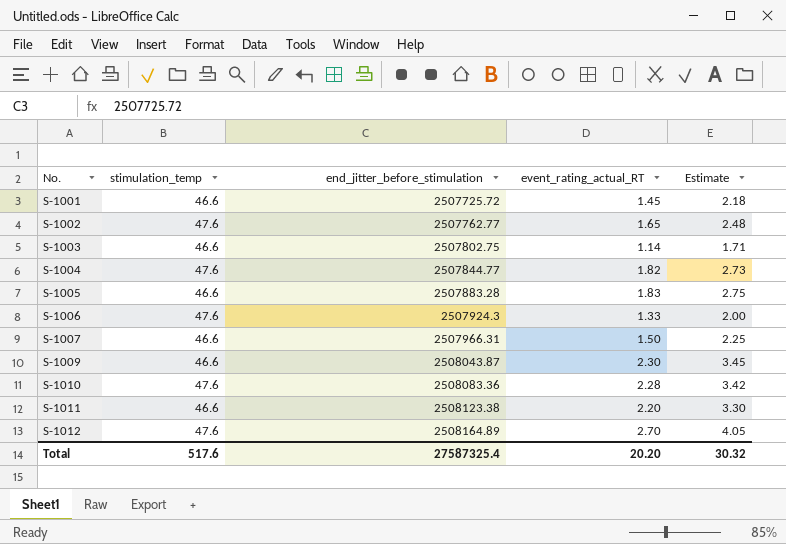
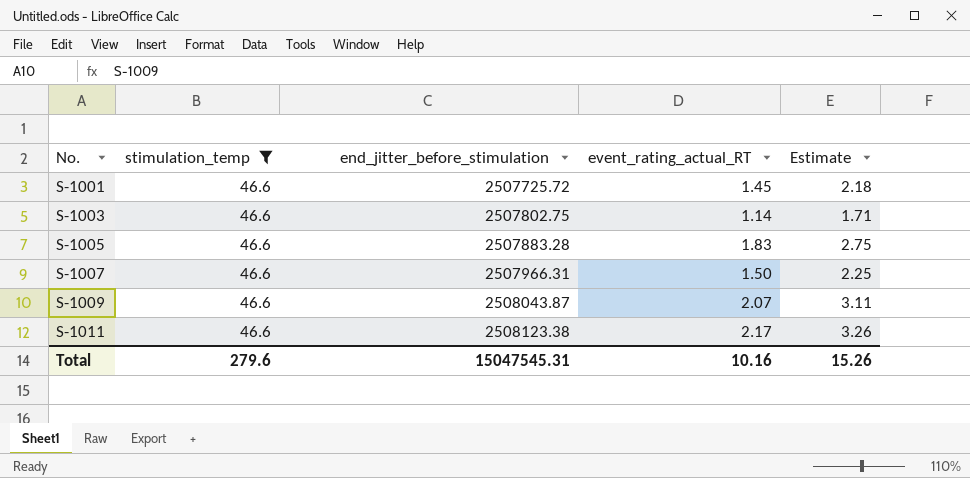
filter: none -> stimulation_temp = 46.6
S-1009 | event_rating_actual_RT: 2.30 -> 2.07
S-1009 | Estimate: 3.45 -> 3.11
S-1011 | event_rating_actual_RT: 2.20 -> 2.17
S-1011 | Estimate: 3.30 -> 3.26
Total | stimulation_temp: 517.6 -> 279.6
Total | end_jitter_before_stimulation: 27587325.4 -> 15047545.31
Total | event_rating_actual_RT: 20.20 -> 10.16
Total | Estimate: 30.32 -> 15.26

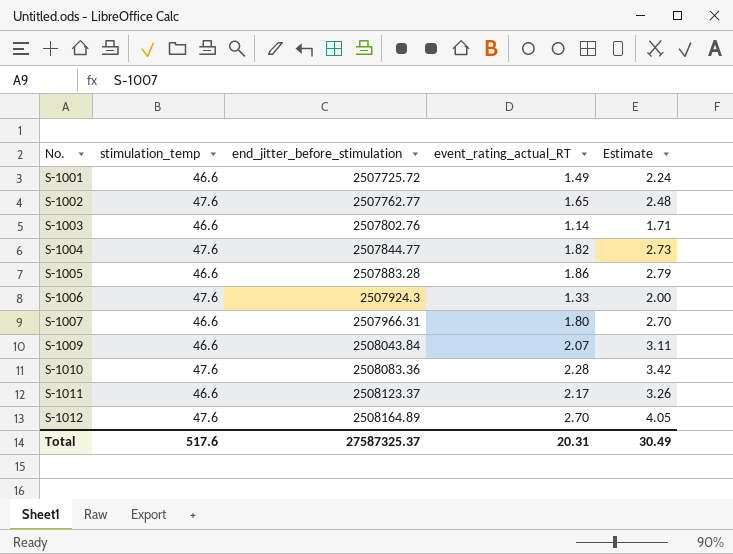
filter: stimulation_temp = 46.6 -> none
S-1001 | event_rating_actual_RT: 1.45 -> 1.49
S-1001 | Estimate: 2.18 -> 2.24
S-1003 | end_jitter_before_stimulation: 2507802.75 -> 2507802.76
S-1005 | event_rating_actual_RT: 1.83 -> 1.86
S-1005 | Estimate: 2.75 -> 2.79
S-1007 | event_rating_actual_RT: 1.50 -> 1.80
S-1007 | Estimate: 2.25 -> 2.70
S-1009 | end_jitter_before_stimulation: 2508043.87 -> 2508043.84
S-1011 | end_jitter_before_stimulation: 2508123.38 -> 2508123.37
Total | stimulation_temp: 279.6 -> 517.6
Total | end_jitter_before_stimulation: 15047545.31 -> 27587325.37
Total | event_rating_actual_RT: 10.16 -> 20.31
Total | Estimate: 15.26 -> 30.49

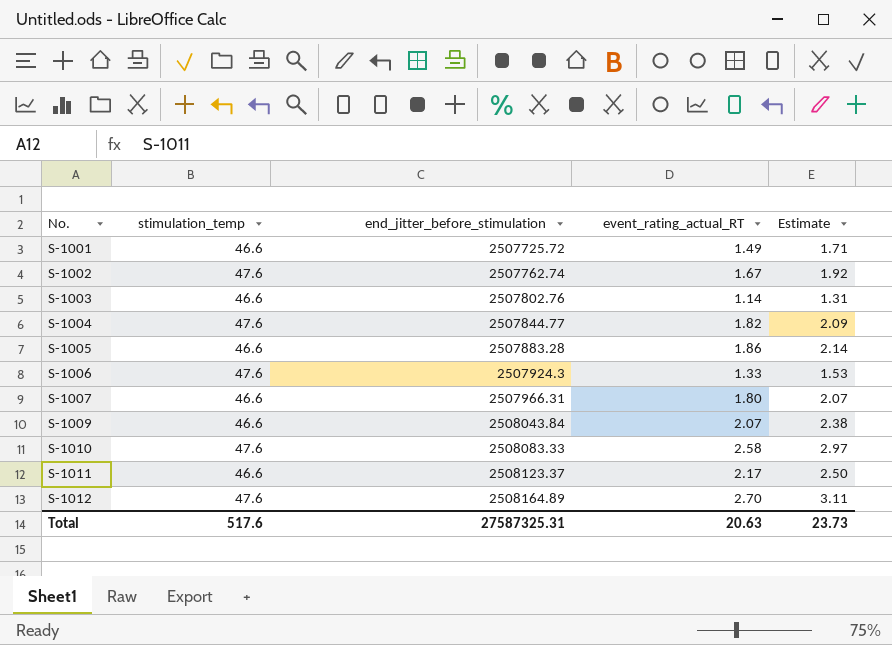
column Estimate | formula: [event_rating_actual_RT] * 1.5 -> [event_rating_actual_RT] * 1.15
S-1002 | end_jitter_before_stimulation: 2507762.77 -> 2507762.74
S-1002 | event_rating_actual_RT: 1.65 -> 1.67
S-1010 | end_jitter_before_stimulation: 2508083.36 -> 2508083.33
S-1010 | event_rating_actual_RT: 2.28 -> 2.58
Total | end_jitter_before_stimulation: 27587325.37 -> 27587325.31
Total | event_rating_actual_RT: 20.31 -> 20.63
Total | Estimate: 30.49 -> 23.73

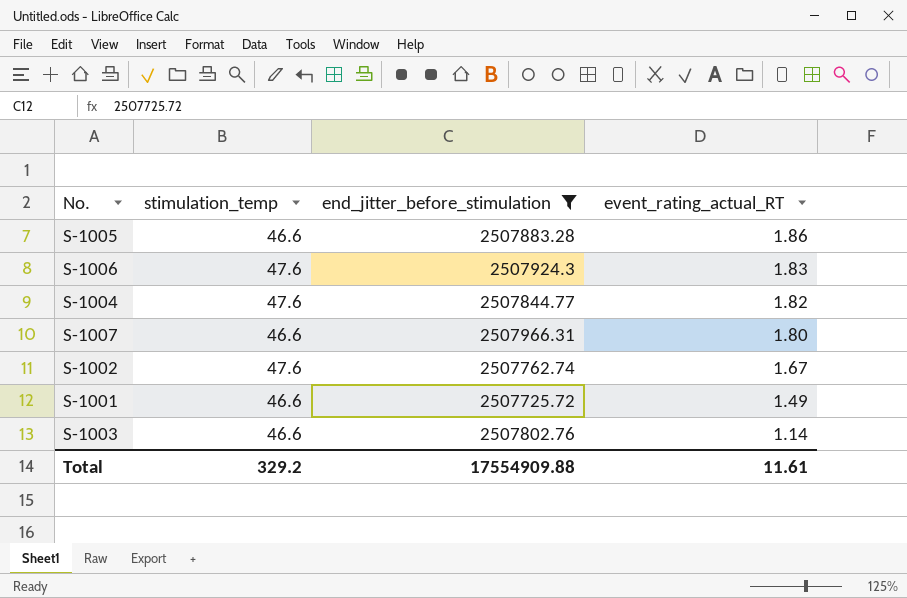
filter: none -> end_jitter_before_stimulation <= 2507966.31
row order: No. ascending -> event_rating_actual_RT descending
column Estimate | formula: [event_rating_actual_RT] * 1.15 -> none
S-1006 | event_rating_actual_RT: 1.33 -> 1.83
Total | stimulation_temp: 517.6 -> 329.2
Total | end_jitter_before_stimulation: 27587325.31 -> 17554909.88
Total | event_rating_actual_RT: 20.63 -> 11.61

